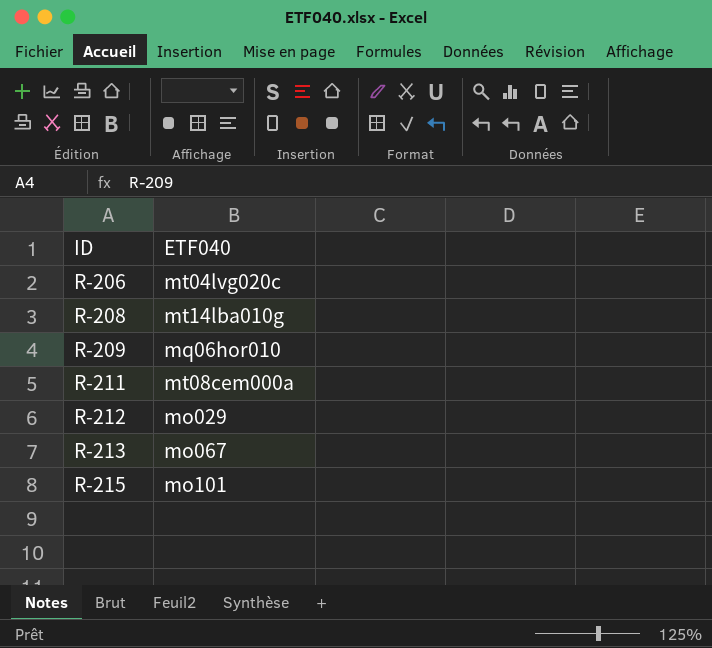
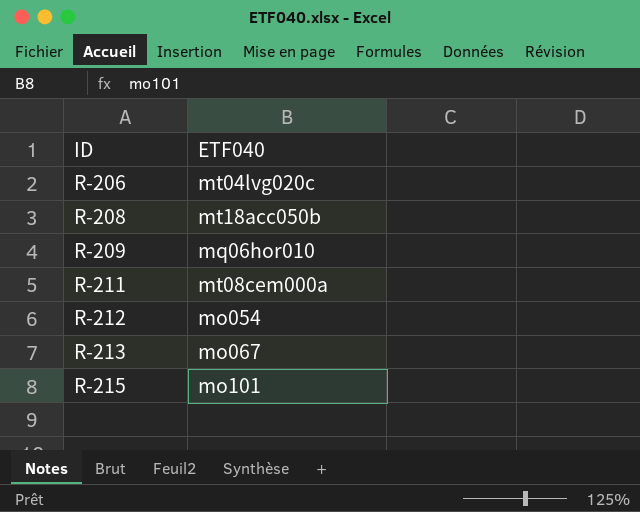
R-208 | ETF040: mt14lba010g -> mt18acc050b
R-212 | ETF040: mo029 -> mo054

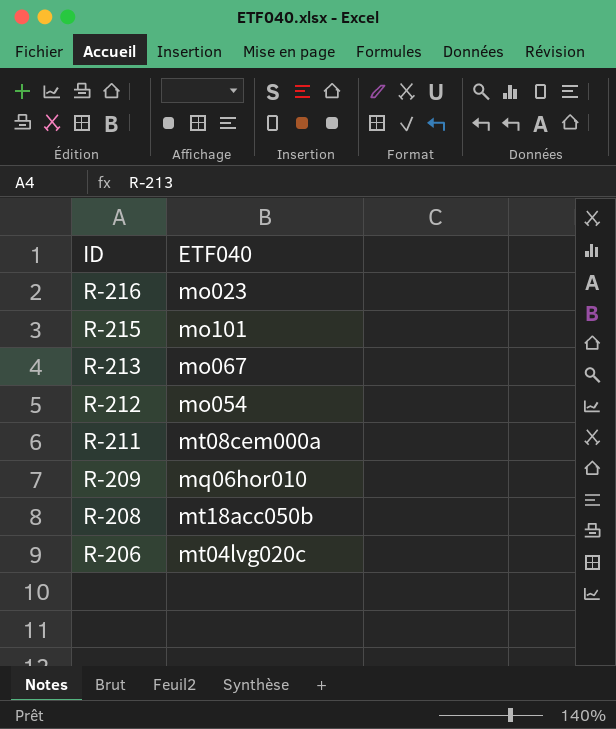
row order: ID ascending -> ID descending
row R-216: none -> mo023

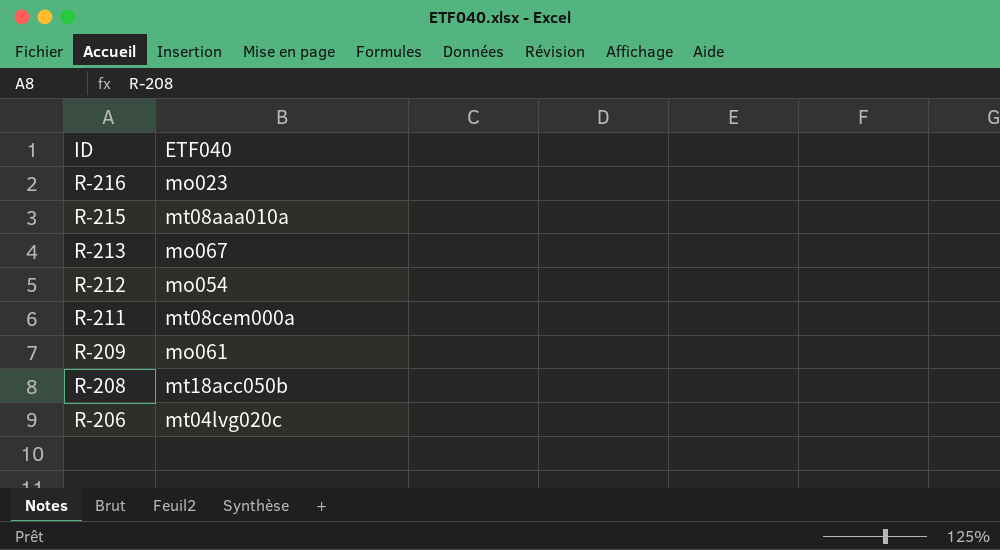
R-215 | ETF040: mo101 -> mt08aaa010a
R-209 | ETF040: mq06hor010 -> mo061

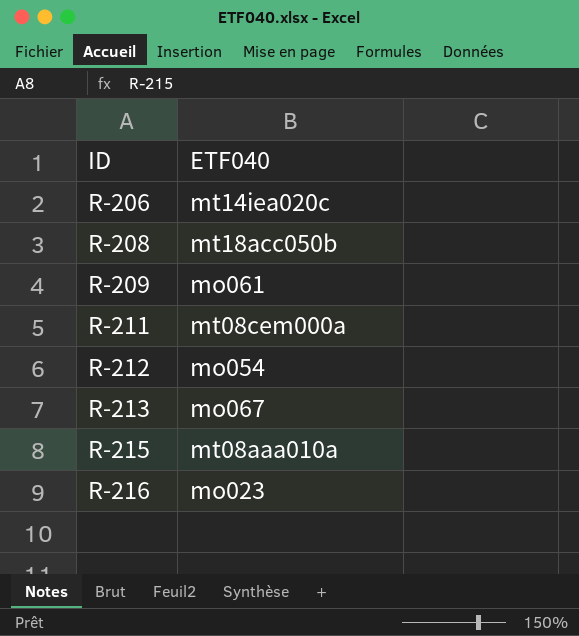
row order: ID descending -> ID ascending
R-206 | ETF040: mt04lvg020c -> mt14iea020c

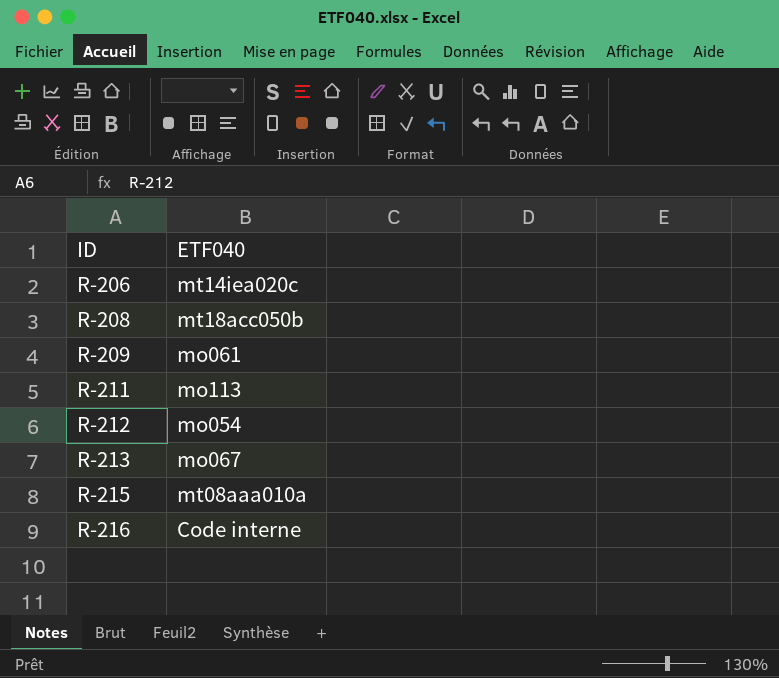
R-211 | ETF040: mt08cem000a -> mo113
R-216 | ETF040: mo023 -> Code interne

